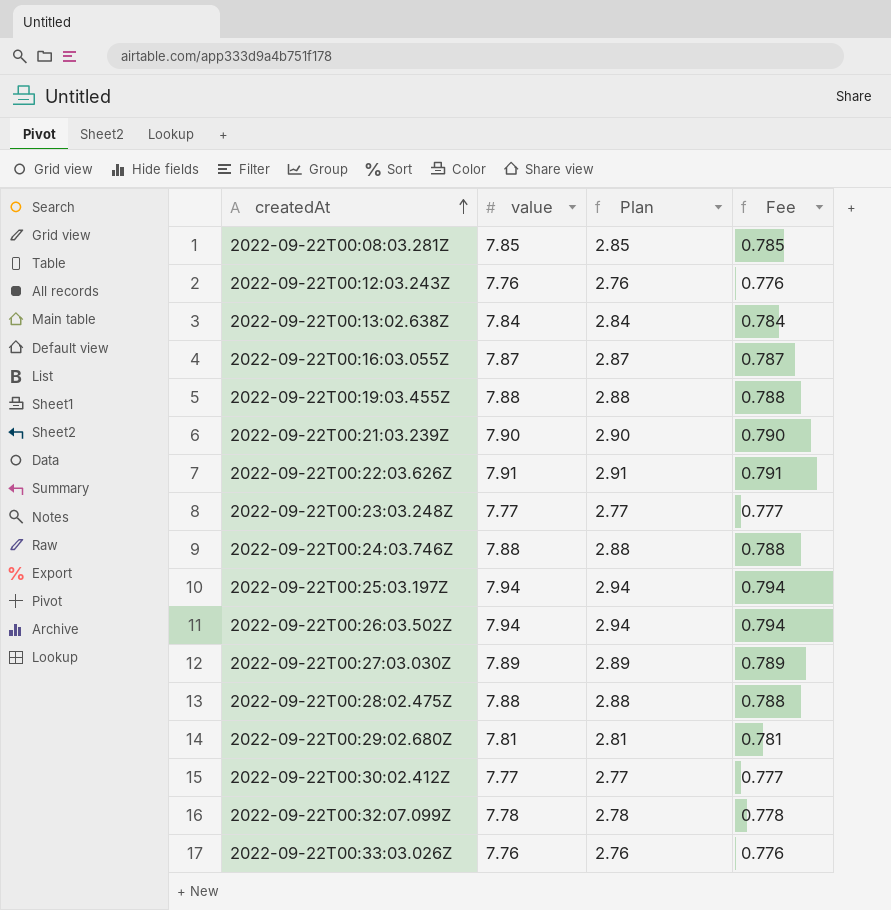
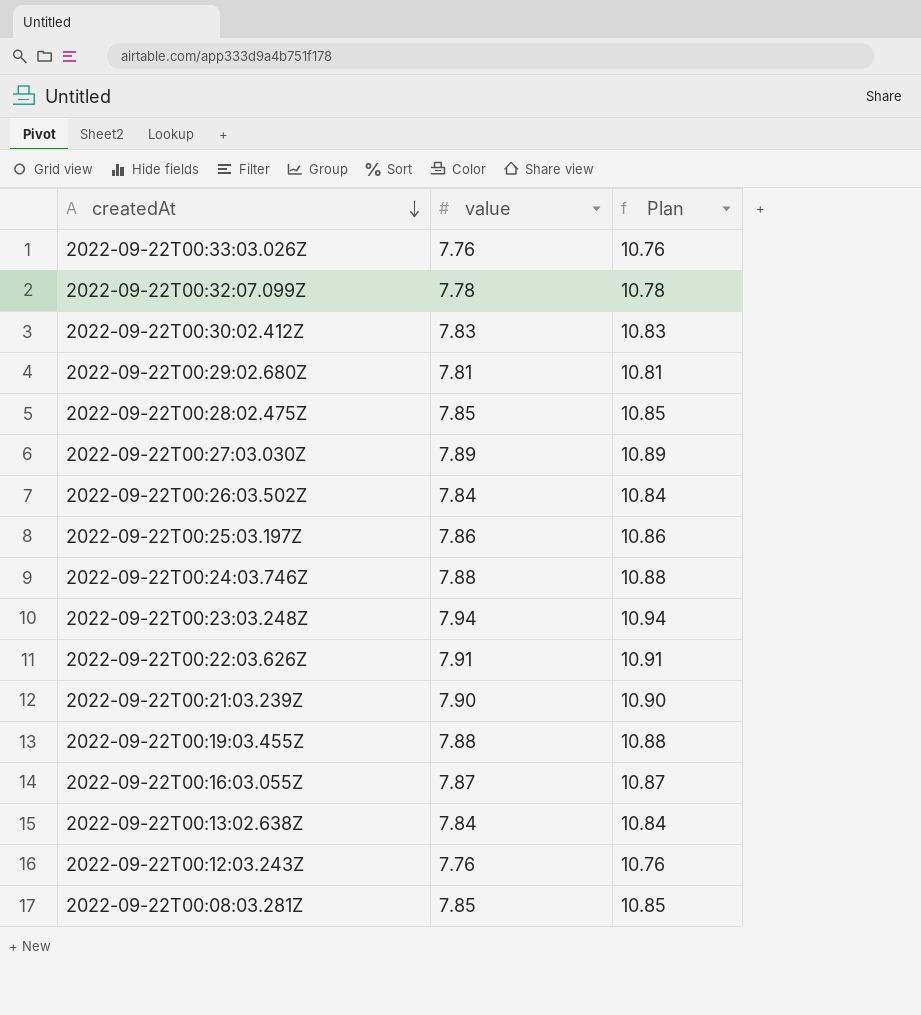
row order: createdAt ascending -> createdAt descending
column Fee | formula: [value] * 0.1 -> none
column Plan | formula: [value] - 5 -> [value] + 3
2022-09-22T00:30:02.412Z | value: 7.77 -> 7.83
2022-09-22T00:28:02.475Z | value: 7.88 -> 7.85
2022-09-22T00:26:03.502Z | value: 7.94 -> 7.84
2022-09-22T00:25:03.197Z | value: 7.94 -> 7.86
2022-09-22T00:23:03.248Z | value: 7.77 -> 7.94

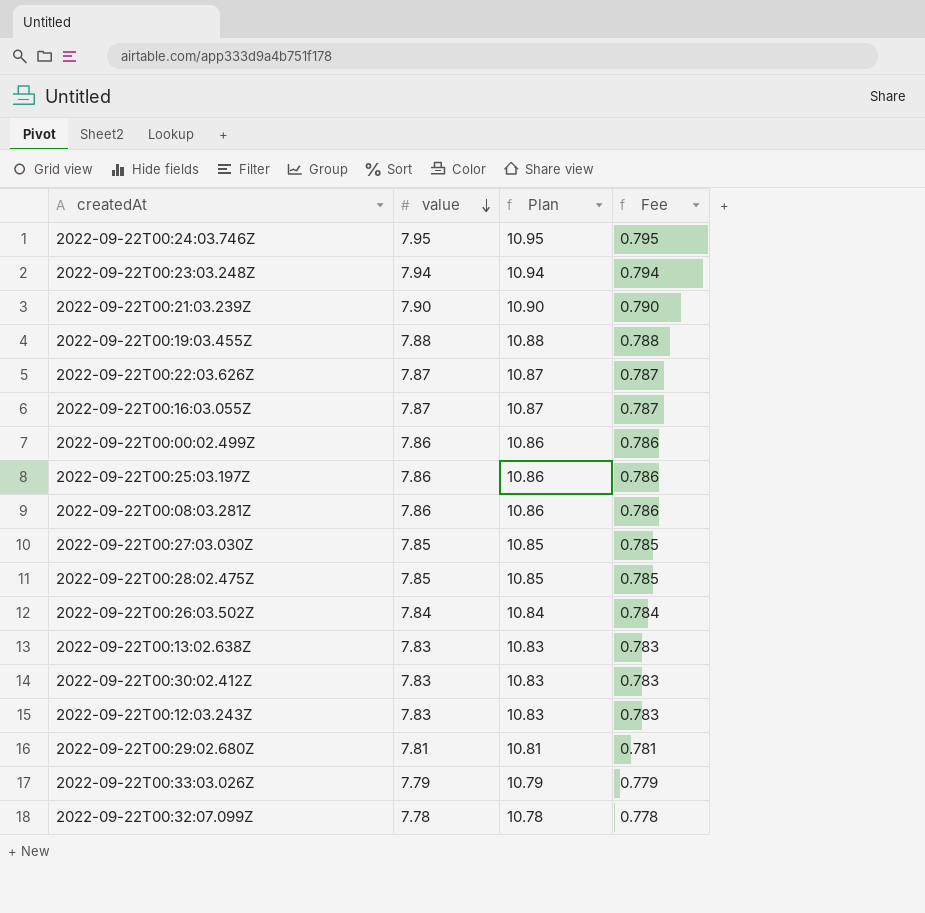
row order: createdAt descending -> value descending
column Fee | formula: none -> [value] * 0.1
2022-09-22T00:24:03.746Z | value: 7.88 -> 7.95
2022-09-22T00:24:03.746Z | Plan: 10.88 -> 10.95
2022-09-22T00:22:03.626Z | value: 7.91 -> 7.87
2022-09-22T00:22:03.626Z | Plan: 10.91 -> 10.87
row 2022-09-22T00:00:02.499Z: none -> 7.86 | 10.86 | 0.786
2022-09-22T00:08:03.281Z | value: 7.85 -> 7.86
2022-09-22T00:08:03.281Z | Plan: 10.85 -> 10.86
2022-09-22T00:27:03.030Z | value: 7.89 -> 7.85
2022-09-22T00:27:03.030Z | Plan: 10.89 -> 10.85
2022-09-22T00:13:02.638Z | value: 7.84 -> 7.83
2022-09-22T00:13:02.638Z | Plan: 10.84 -> 10.83
2022-09-22T00:12:03.243Z | value: 7.76 -> 7.83
2022-09-22T00:12:03.243Z | Plan: 10.76 -> 10.83
2022-09-22T00:33:03.026Z | value: 7.76 -> 7.79
2022-09-22T00:33:03.026Z | Plan: 10.76 -> 10.79

